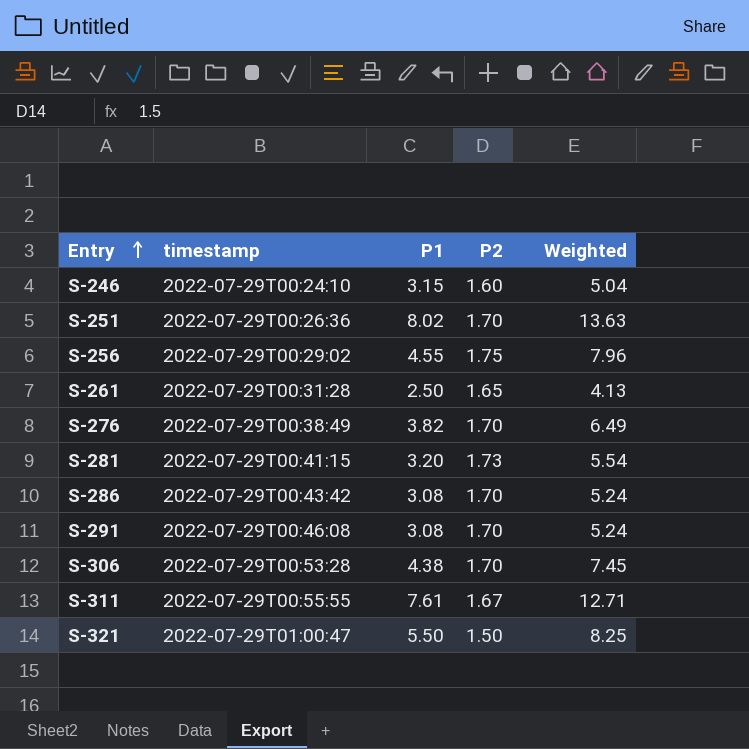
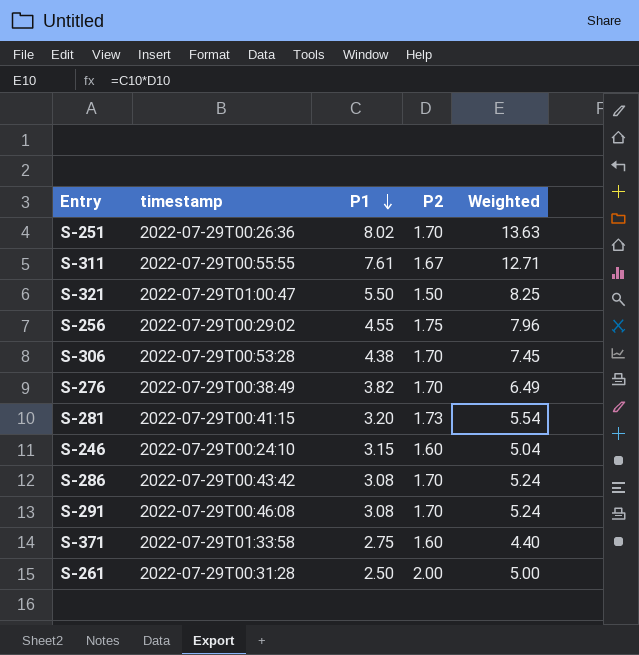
row order: Entry ascending -> P1 descending
row S-371: none -> 2022-07-29T01:33:58 | 2.75 | 1.60 | 4.40
S-261 | P2: 1.65 -> 2.00
S-261 | Weighted: 4.13 -> 5.00

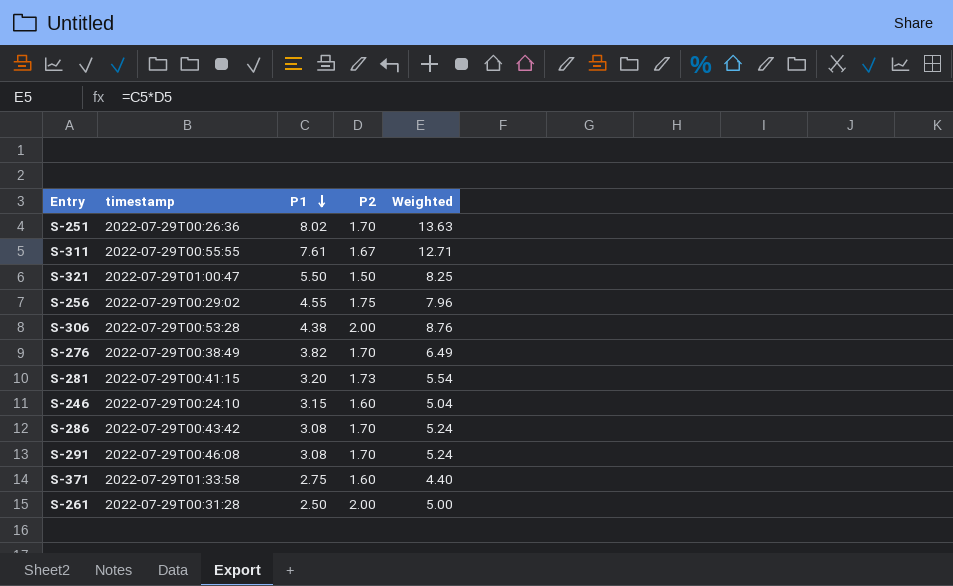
S-306 | P2: 1.70 -> 2.00
S-306 | Weighted: 7.45 -> 8.76

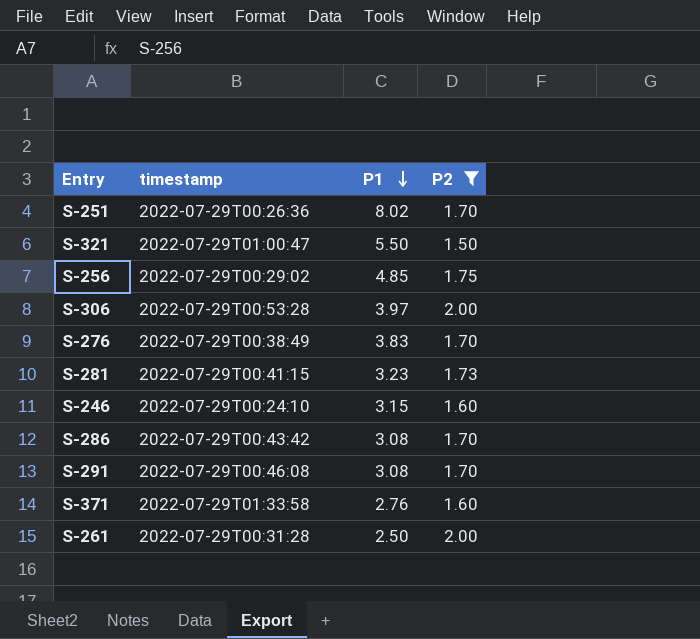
filter: none -> P2 != 1.67
column Weighted | formula: [P1] * [P2] -> none
S-256 | P1: 4.55 -> 4.85
S-306 | P1: 4.38 -> 3.97
S-276 | P1: 3.82 -> 3.83
S-281 | P1: 3.20 -> 3.23
S-371 | P1: 2.75 -> 2.76

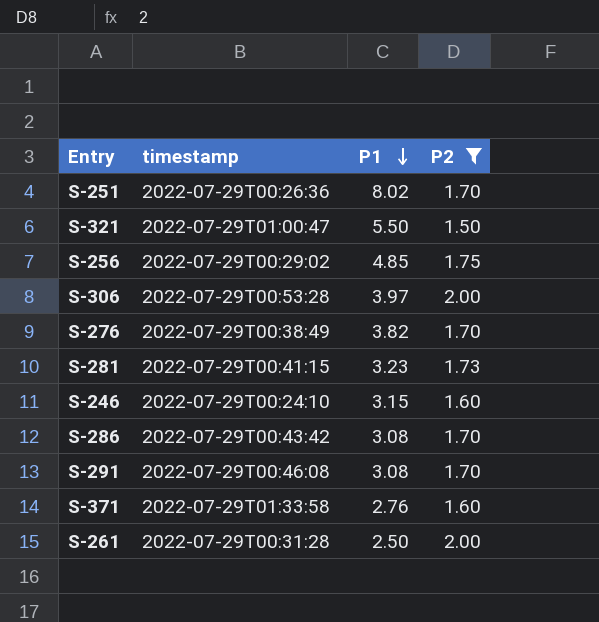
S-276 | P1: 3.83 -> 3.82

